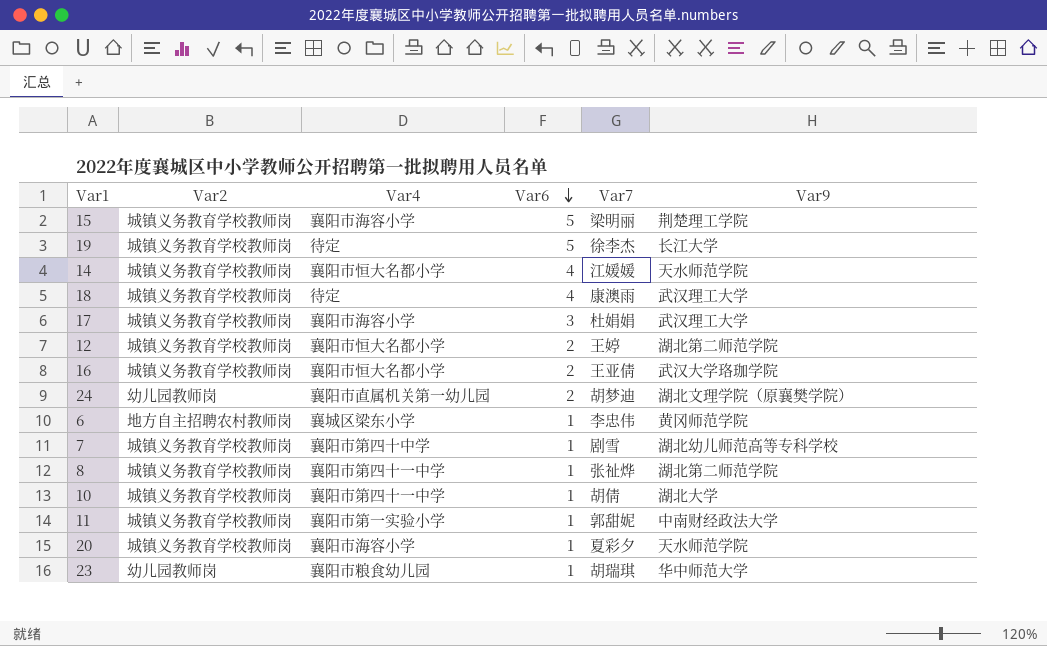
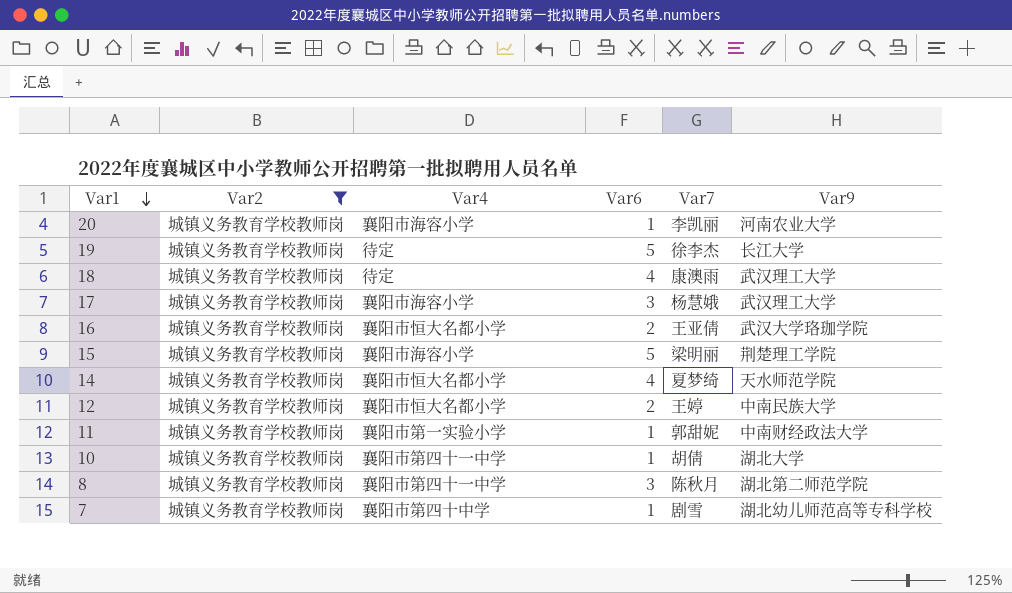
filter: none -> Var2 = 城镇义务教育学校教师岗
row order: Var6 descending -> Var1 descending
20 | Var7: 夏彩夕 -> 李凯丽
20 | Var9: 天水师范学院 -> 河南农业大学
17 | Var7: 杜娟娟 -> 杨慧娥
14 | Var7: 江媛媛 -> 夏梦绮
12 | Var9: 湖北第二师范学院 -> 中南民族大学
8 | Var6: 1 -> 3
8 | Var7: 张祉烨 -> 陈秋月

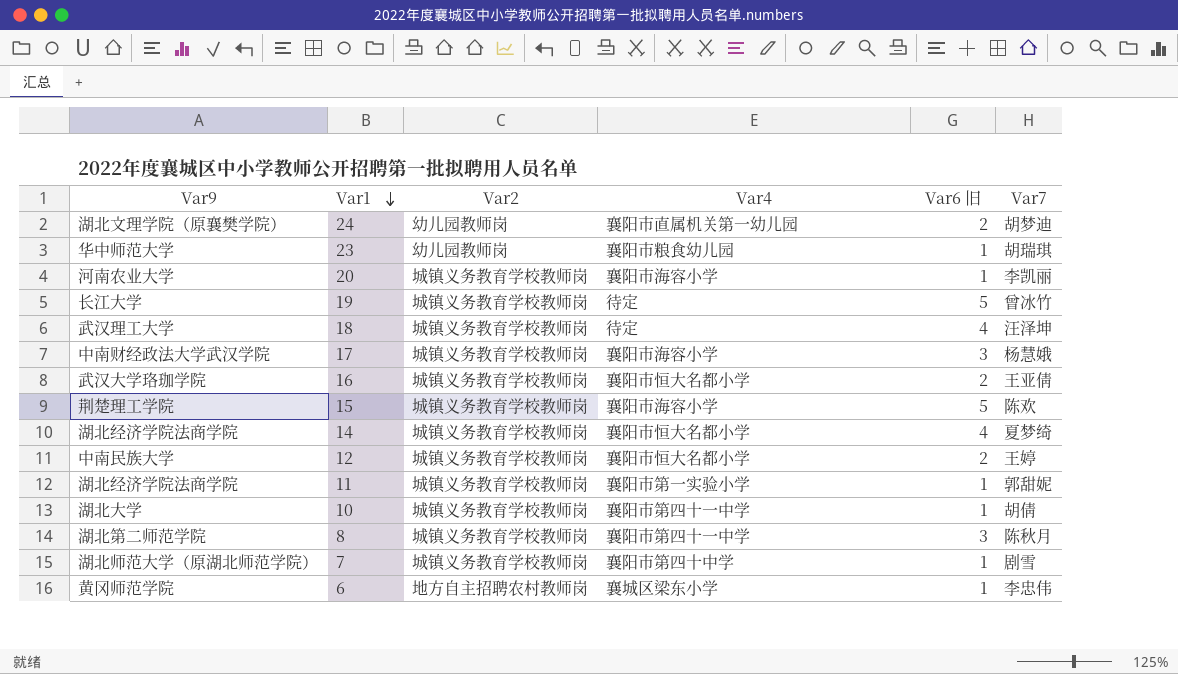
filter: Var2 = 城镇义务教育学校教师岗 -> none
column Var9 | position: 6 -> 1
column name: Var6 -> Var6 旧
19 | Var7: 徐李杰 -> 曾冰竹
18 | Var7: 康澳雨 -> 汪泽坤
17 | Var9: 武汉理工大学 -> 中南财经政法大学武汉学院
15 | Var7: 梁明丽 -> 陈欢
14 | Var9: 天水师范学院 -> 湖北经济学院法商学院
11 | Var9: 中南财经政法大学 -> 湖北经济学院法商学院
7 | Var9: 湖北幼儿师范高等专科学校 -> 湖北师范大学（原湖北师范学院）

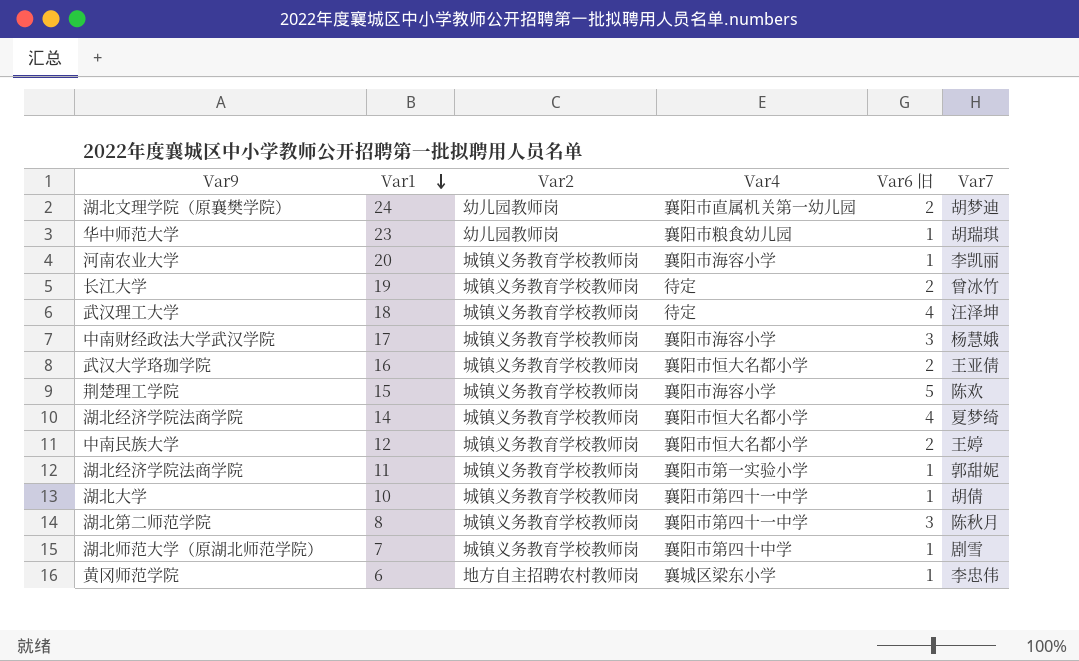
19 | Var6 旧: 5 -> 2

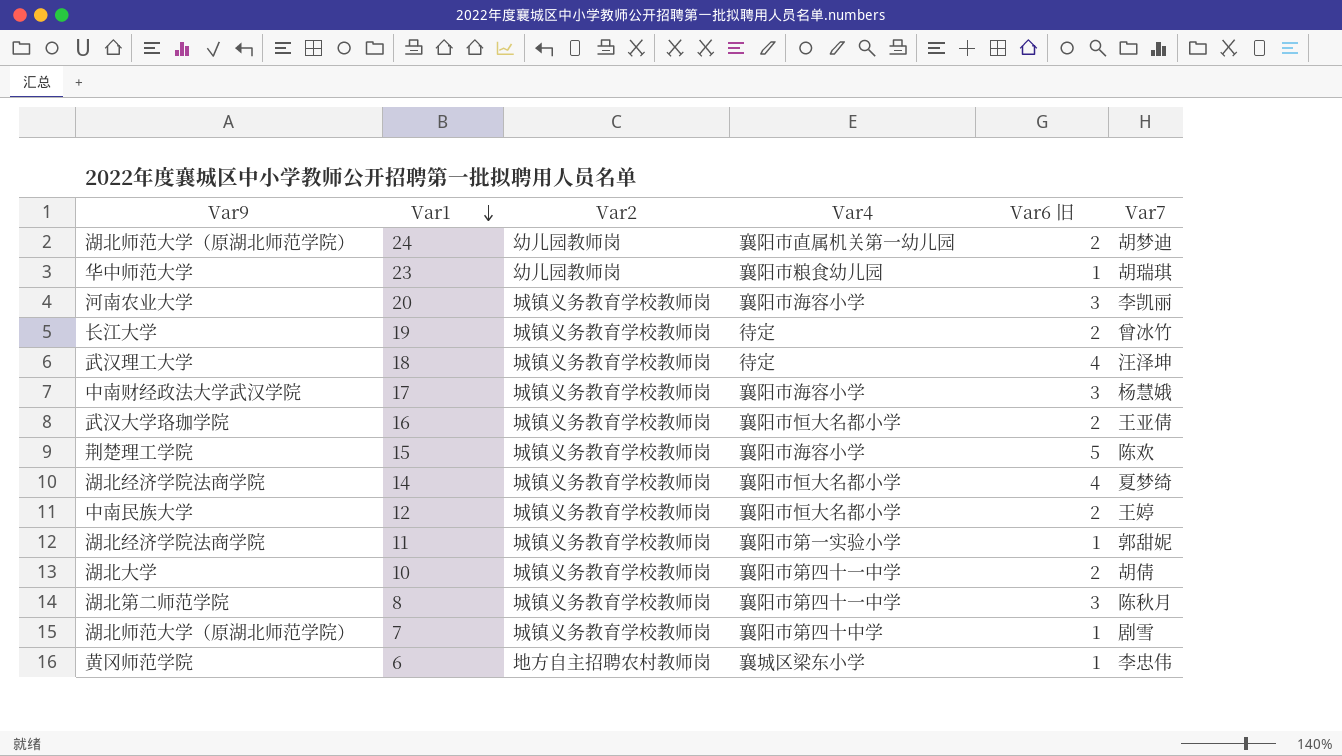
24 | Var9: 湖北文理学院（原襄樊学院） -> 湖北师范大学（原湖北师范学院）
20 | Var6 旧: 1 -> 3
10 | Var6 旧: 1 -> 2

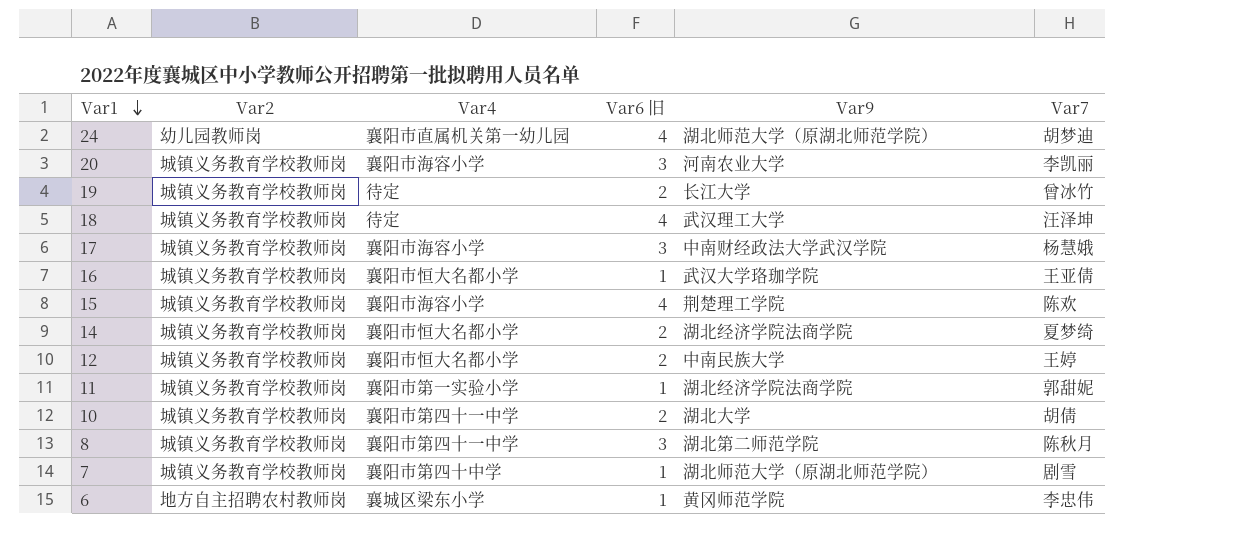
column Var9 | position: 1 -> 5
row 23: 华中师范大学 | 幼儿园教师岗 | 襄阳市粮食幼儿园 | 1 | 胡瑞琪 -> none
24 | Var6 旧: 2 -> 4
16 | Var6 旧: 2 -> 1
15 | Var6 旧: 5 -> 4
14 | Var6 旧: 4 -> 2

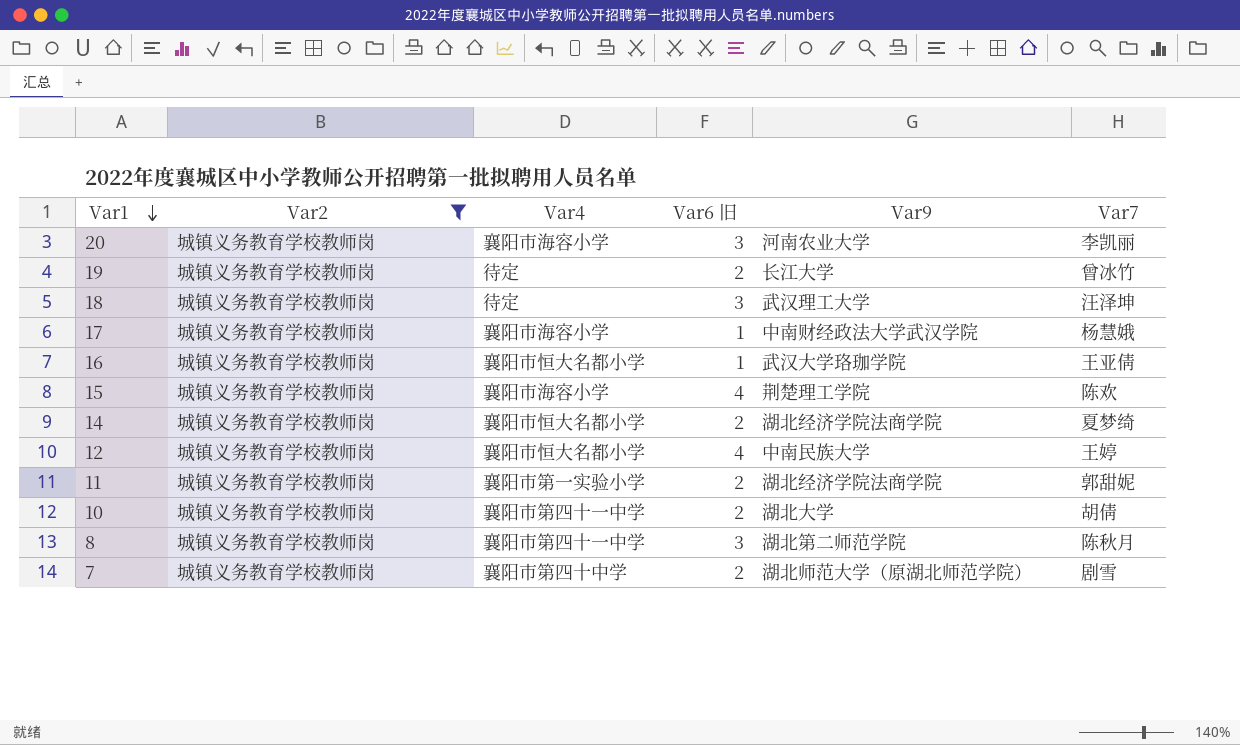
filter: none -> Var2 = 城镇义务教育学校教师岗
18 | Var6 旧: 4 -> 3
17 | Var6 旧: 3 -> 1
12 | Var6 旧: 2 -> 4
11 | Var6 旧: 1 -> 2
7 | Var6 旧: 1 -> 2

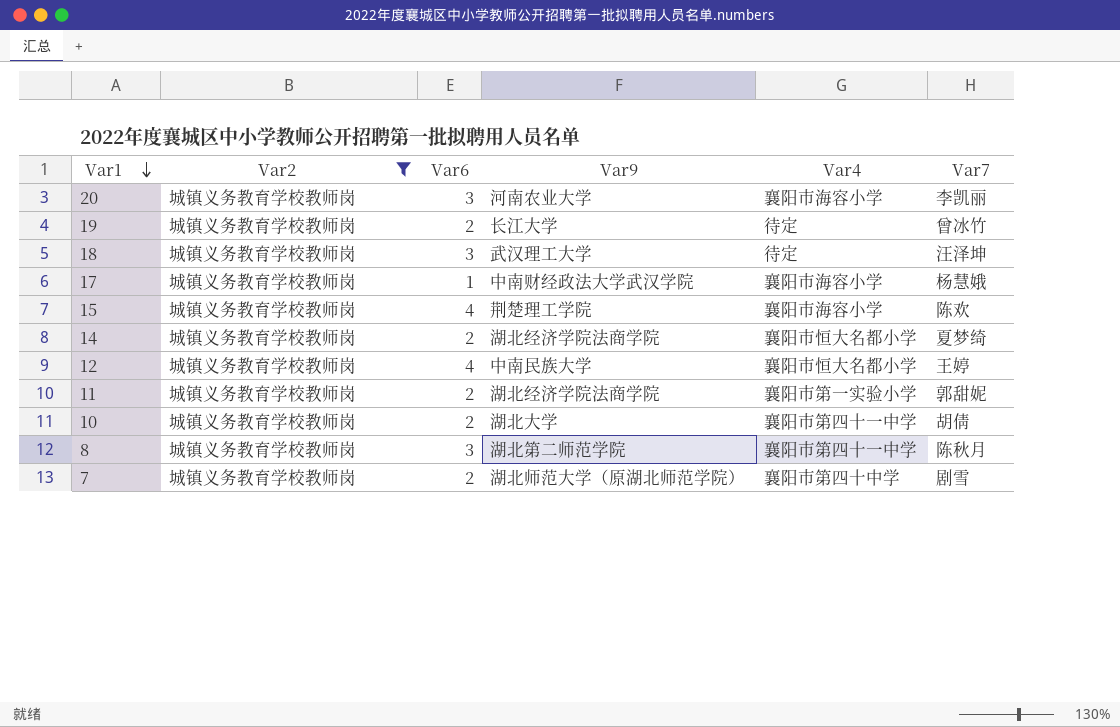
column name: Var6 旧 -> Var6
column Var4 | position: 3 -> 5
row 16: 城镇义务教育学校教师岗 | 襄阳市恒大名都小学 | 1 | 武汉大学珞珈学院 | 王亚倩 -> none

